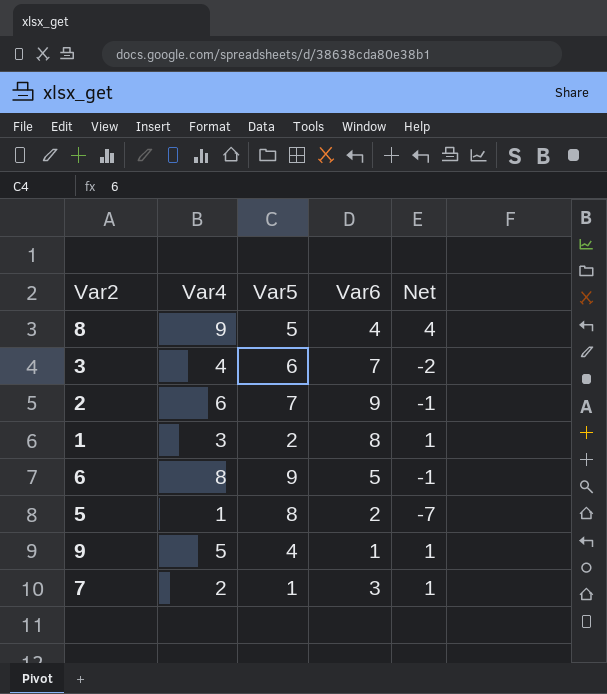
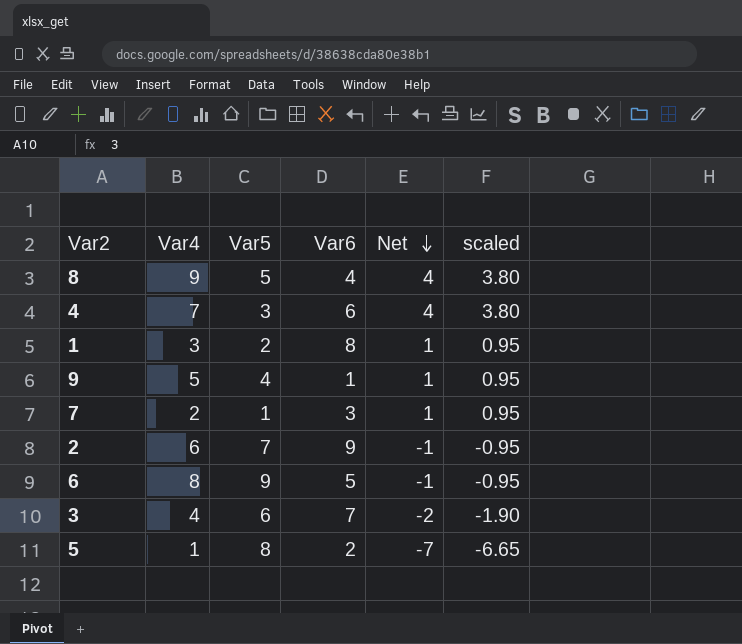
row order: none -> Net descending
column scaled | formula: none -> [Net] * 0.95
row 4: none -> 7 | 3 | 6 | 4 | 3.80

